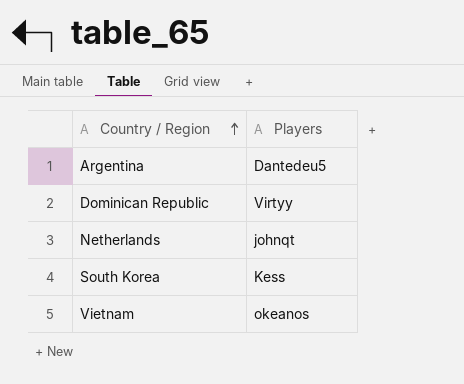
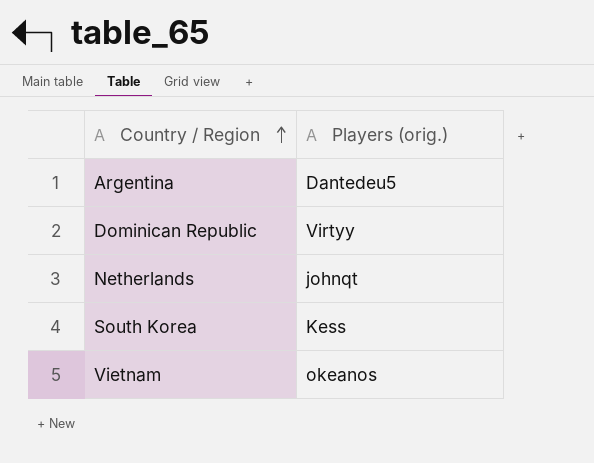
column name: Players -> Players (orig.)

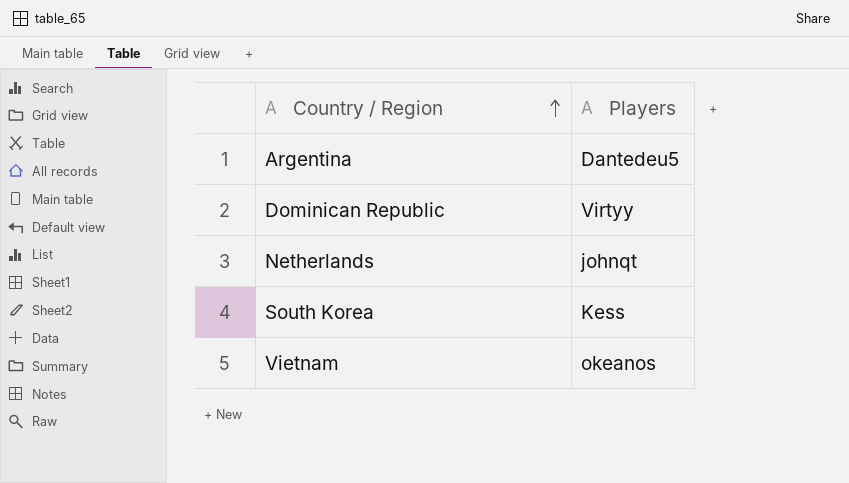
column name: Players (orig.) -> Players

